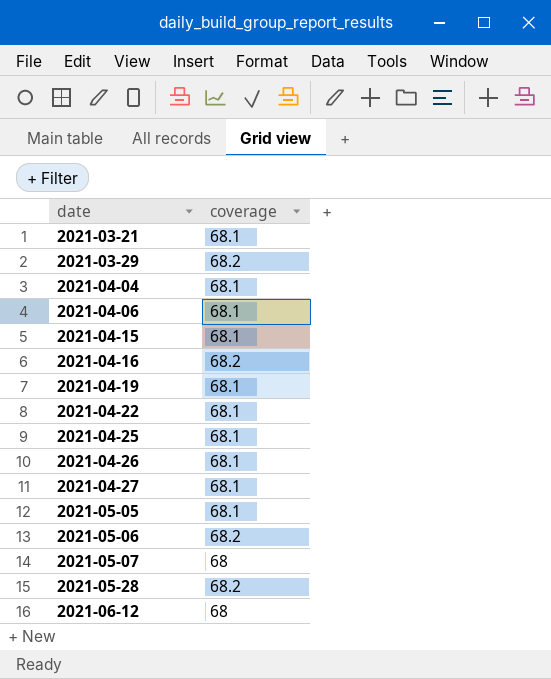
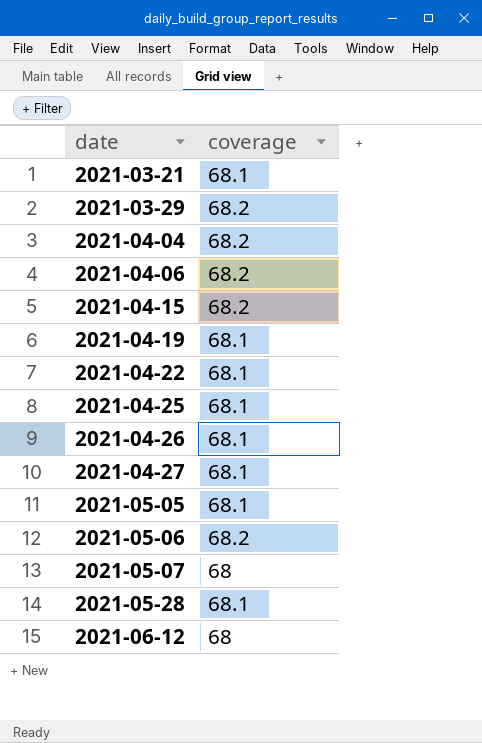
row 2021-04-16: 68.2 -> none
2021-04-04 | coverage: 68.1 -> 68.2
2021-04-06 | coverage: 68.1 -> 68.2
2021-04-15 | coverage: 68.1 -> 68.2
2021-05-28 | coverage: 68.2 -> 68.1

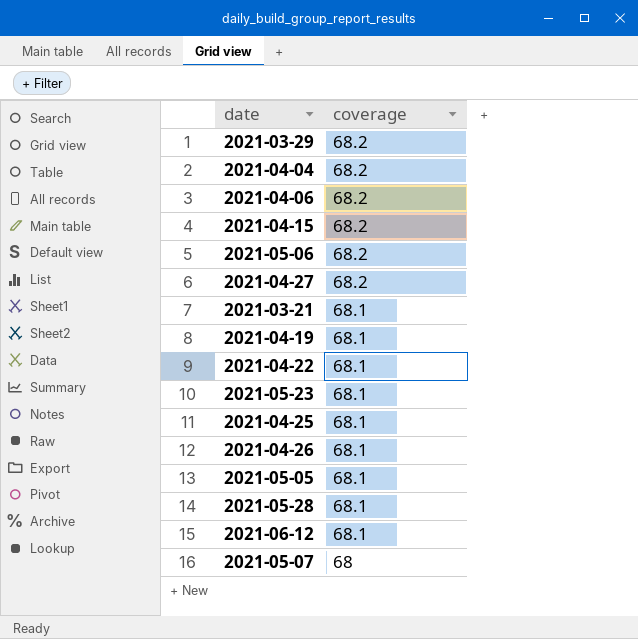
row order: date ascending -> coverage descending
2021-04-27 | coverage: 68.1 -> 68.2
row 2021-05-23: none -> 68.1
2021-06-12 | coverage: 68 -> 68.1

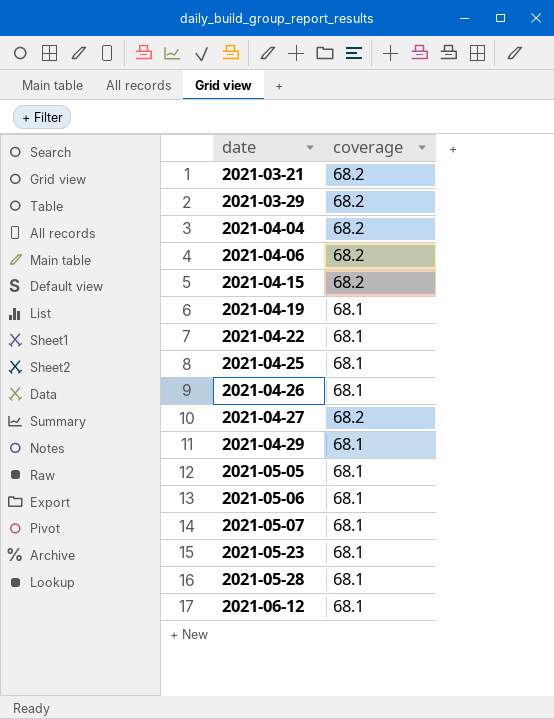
row order: coverage descending -> date ascending
2021-03-21 | coverage: 68.1 -> 68.2
row 2021-04-29: none -> 68.1
2021-05-06 | coverage: 68.2 -> 68.1
2021-05-07 | coverage: 68 -> 68.1

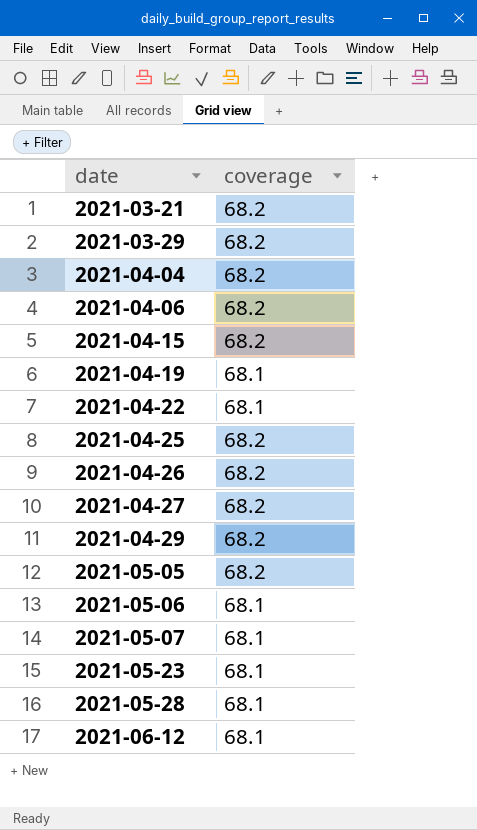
2021-04-25 | coverage: 68.1 -> 68.2
2021-04-26 | coverage: 68.1 -> 68.2
2021-04-29 | coverage: 68.1 -> 68.2
2021-05-05 | coverage: 68.1 -> 68.2

